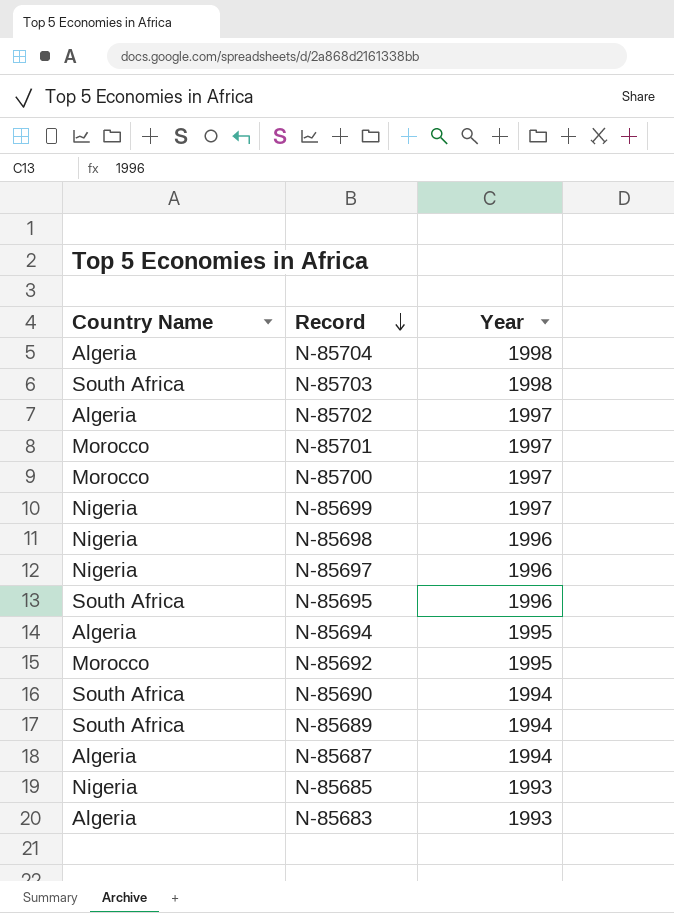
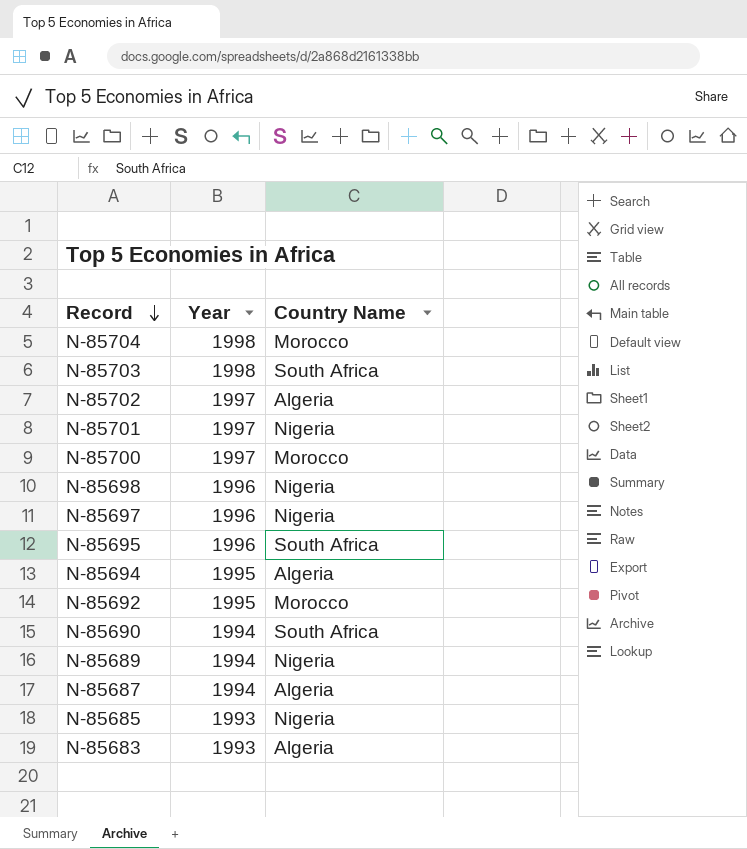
column Country Name | position: 1 -> 3
row N-85699: Nigeria | 1997 -> none
N-85704 | Country Name: Algeria -> Morocco
N-85701 | Country Name: Morocco -> Nigeria
N-85689 | Country Name: South Africa -> Nigeria

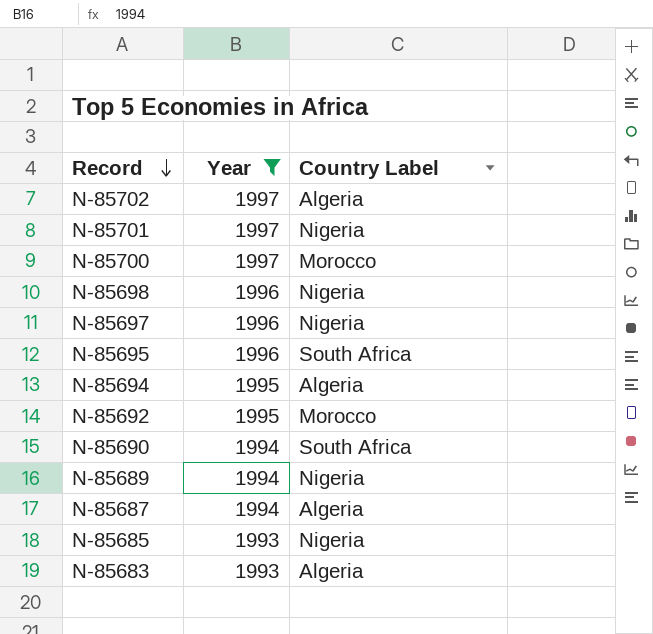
filter: none -> Year != 1998
column name: Country Name -> Country Label

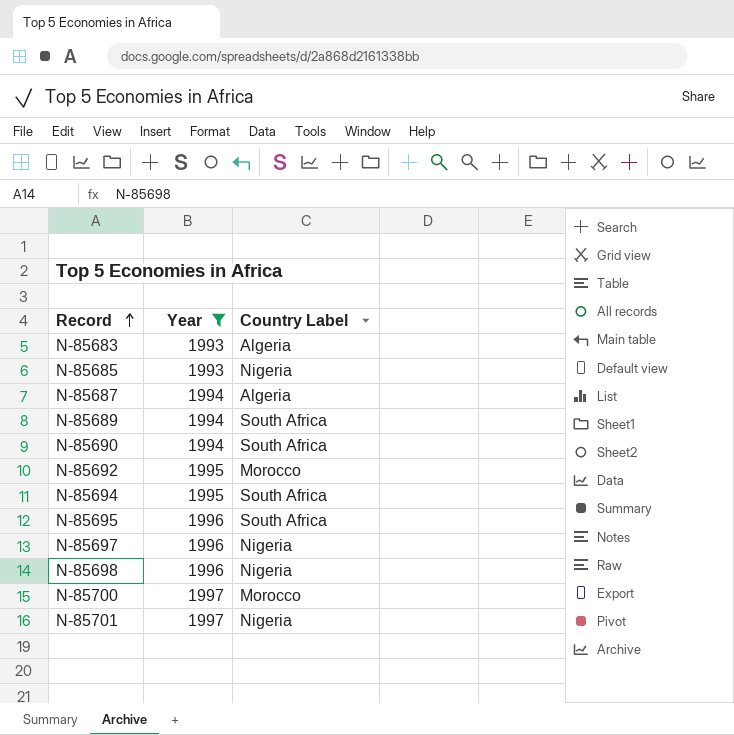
row order: Record descending -> Record ascending
row N-85702: 1997 | Algeria -> none
N-85689 | Country Label: Nigeria -> South Africa
N-85694 | Country Label: Algeria -> South Africa

